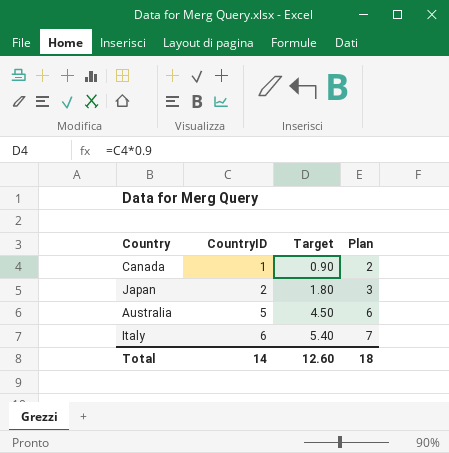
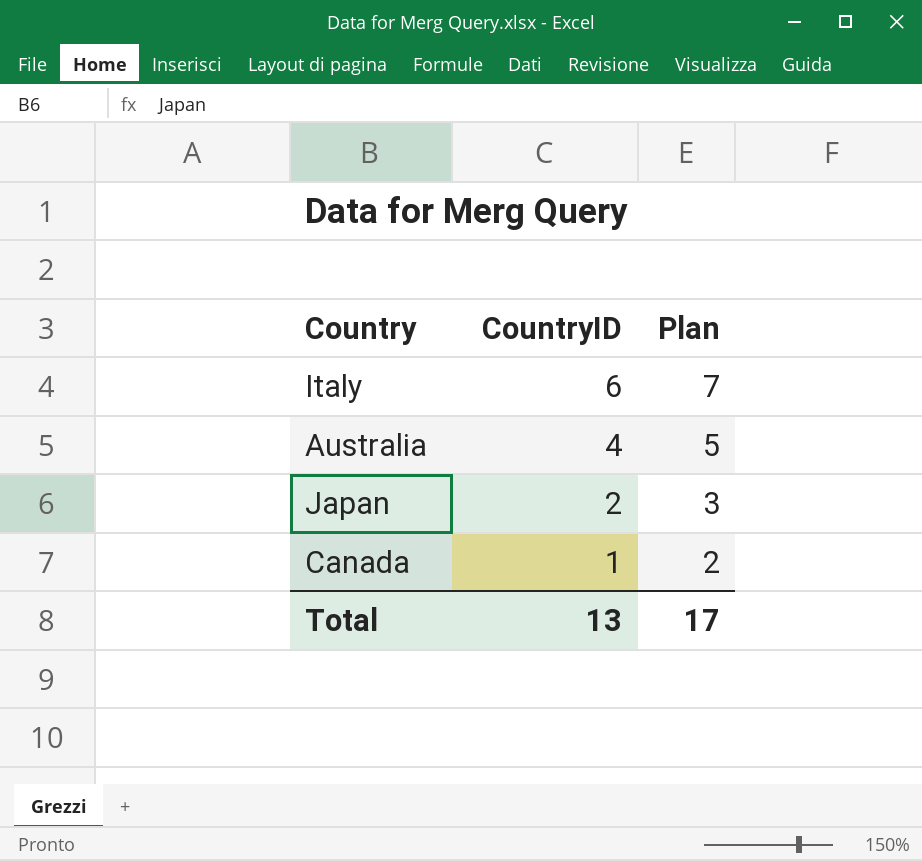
row order: CountryID ascending -> CountryID descending
column Target | formula: [CountryID] * 0.9 -> none
Australia | CountryID: 5 -> 4
Australia | Plan: 6 -> 5
Total | CountryID: 14 -> 13
Total | Plan: 18 -> 17

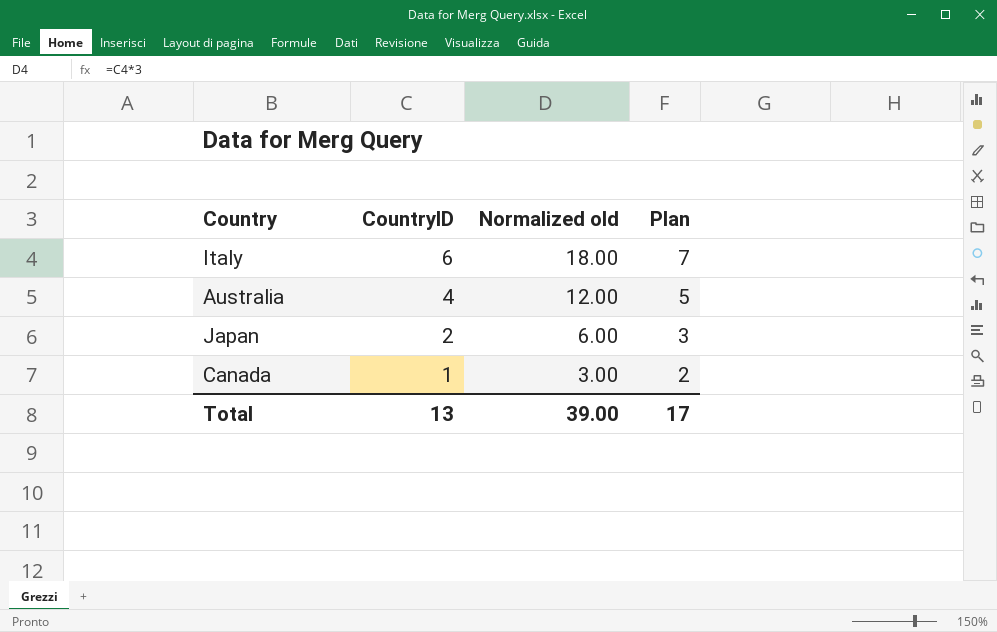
column Normalized old | formula: none -> [CountryID] * 3

